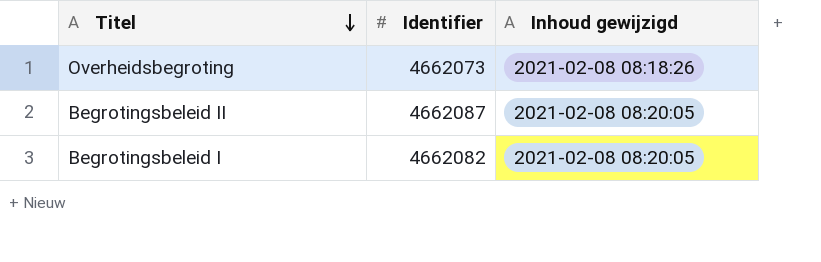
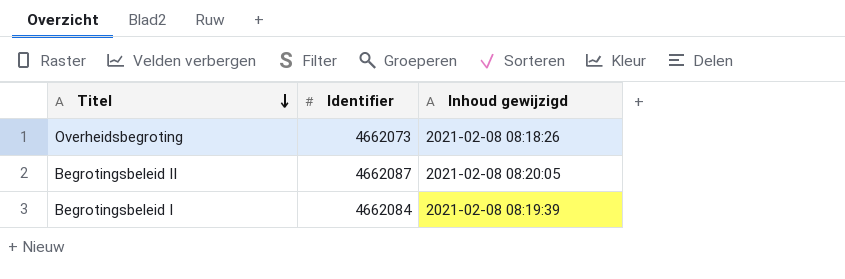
Begrotingsbeleid I | Identifier: 4662082 -> 4662084
Begrotingsbeleid I | Inhoud gewijzigd: 2021-02-08 08:20:05 -> 2021-02-08 08:19:39

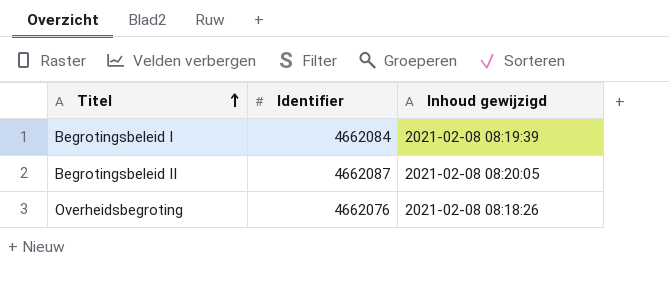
row order: Titel descending -> Titel ascending
Overheidsbegroting | Identifier: 4662073 -> 4662076

